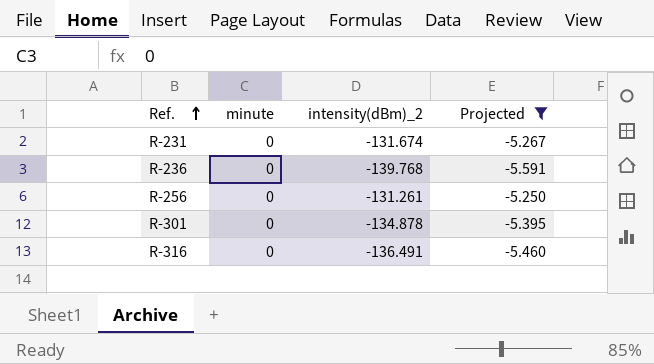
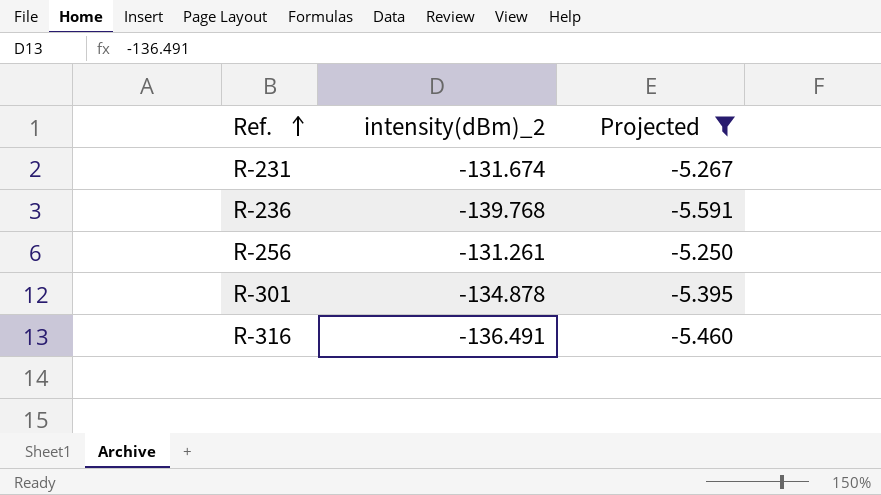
column minute | position: 2 -> none

